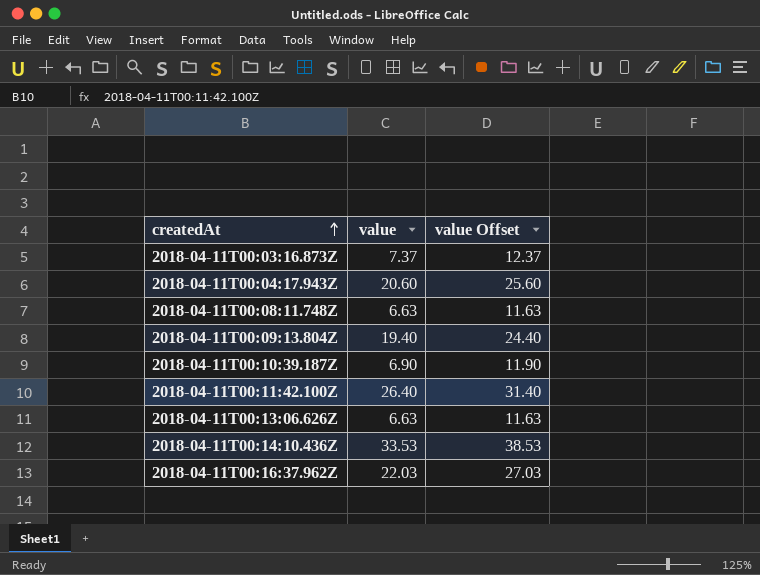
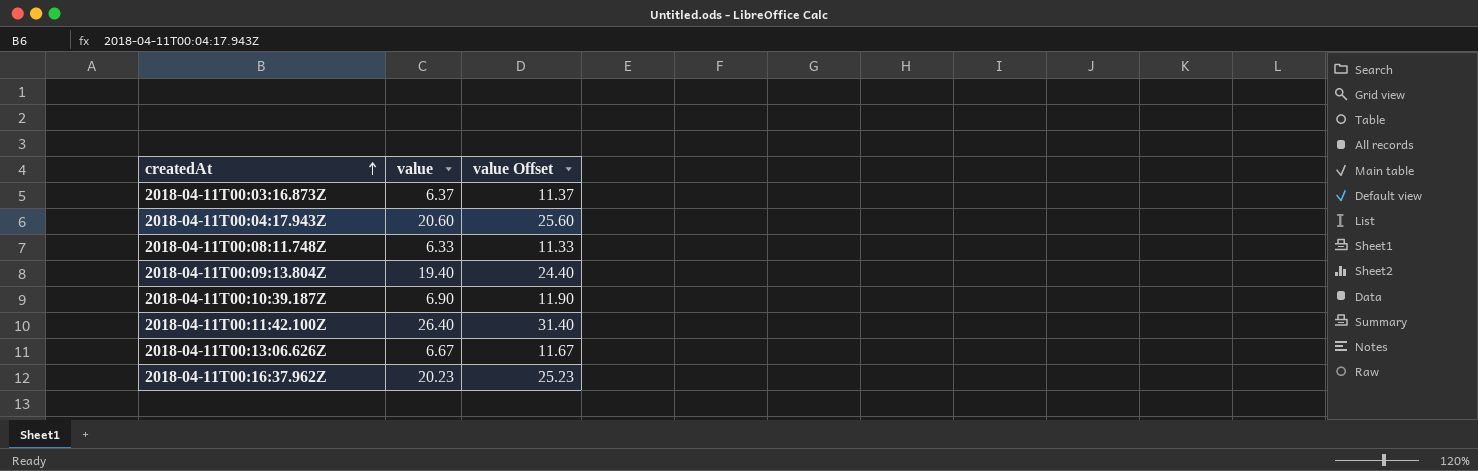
row 2018-04-11T00:14:10.436Z: 33.53 | 38.53 -> none
2018-04-11T00:03:16.873Z | value: 7.37 -> 6.37
2018-04-11T00:03:16.873Z | value Offset: 12.37 -> 11.37
2018-04-11T00:08:11.748Z | value: 6.63 -> 6.33
2018-04-11T00:08:11.748Z | value Offset: 11.63 -> 11.33
2018-04-11T00:13:06.626Z | value: 6.63 -> 6.67
2018-04-11T00:13:06.626Z | value Offset: 11.63 -> 11.67
2018-04-11T00:16:37.962Z | value: 22.03 -> 20.23
2018-04-11T00:16:37.962Z | value Offset: 27.03 -> 25.23

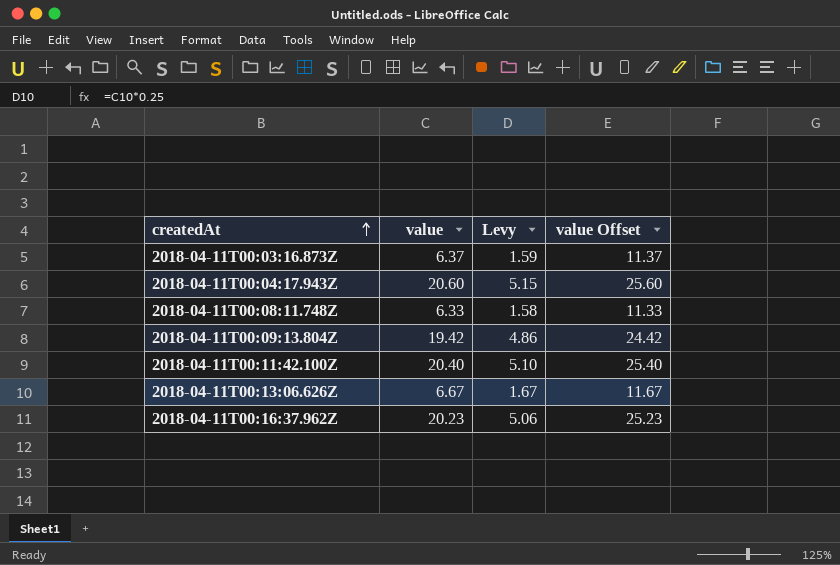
column Levy | formula: none -> [value] * 0.25
row 2018-04-11T00:10:39.187Z: 6.90 | 11.90 -> none
2018-04-11T00:09:13.804Z | value: 19.40 -> 19.42
2018-04-11T00:09:13.804Z | value Offset: 24.40 -> 24.42
2018-04-11T00:11:42.100Z | value: 26.40 -> 20.40
2018-04-11T00:11:42.100Z | value Offset: 31.40 -> 25.40

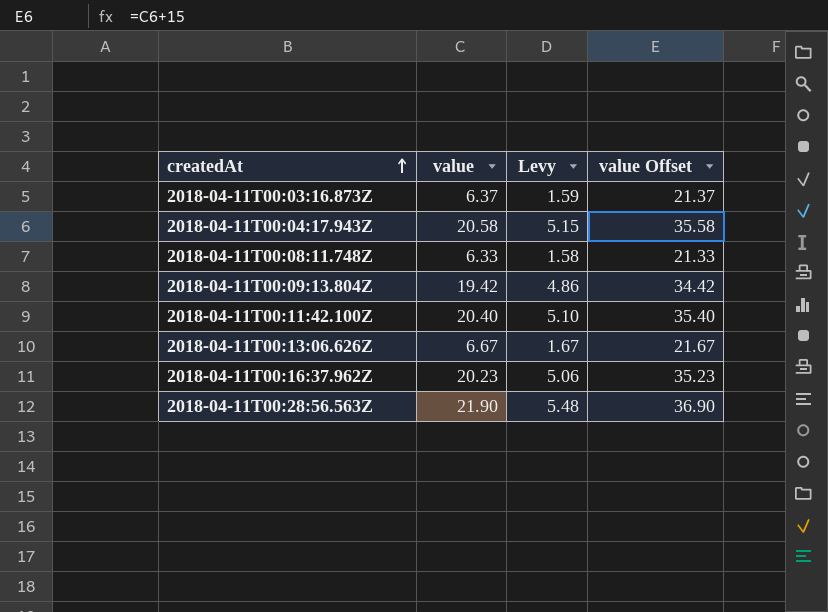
column value Offset | formula: [value] + 5 -> [value] + 15
2018-04-11T00:04:17.943Z | value: 20.60 -> 20.58
row 2018-04-11T00:28:56.563Z: none -> 21.90 | 5.48 | 36.90

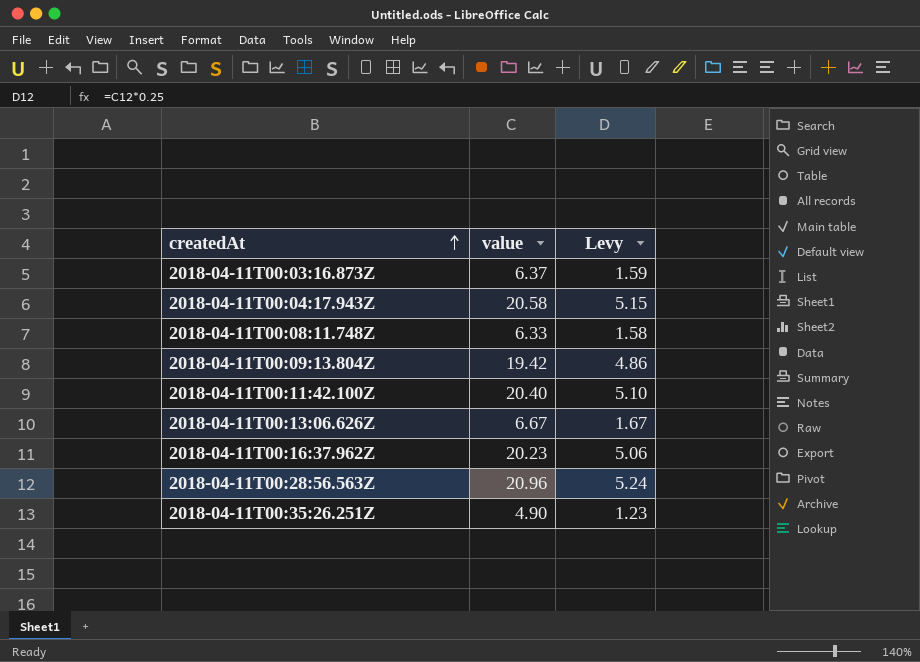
column value Offset | formula: [value] + 15 -> none
2018-04-11T00:28:56.563Z | value: 21.90 -> 20.96
2018-04-11T00:28:56.563Z | Levy: 5.48 -> 5.24
row 2018-04-11T00:35:26.251Z: none -> 4.90 | 1.23

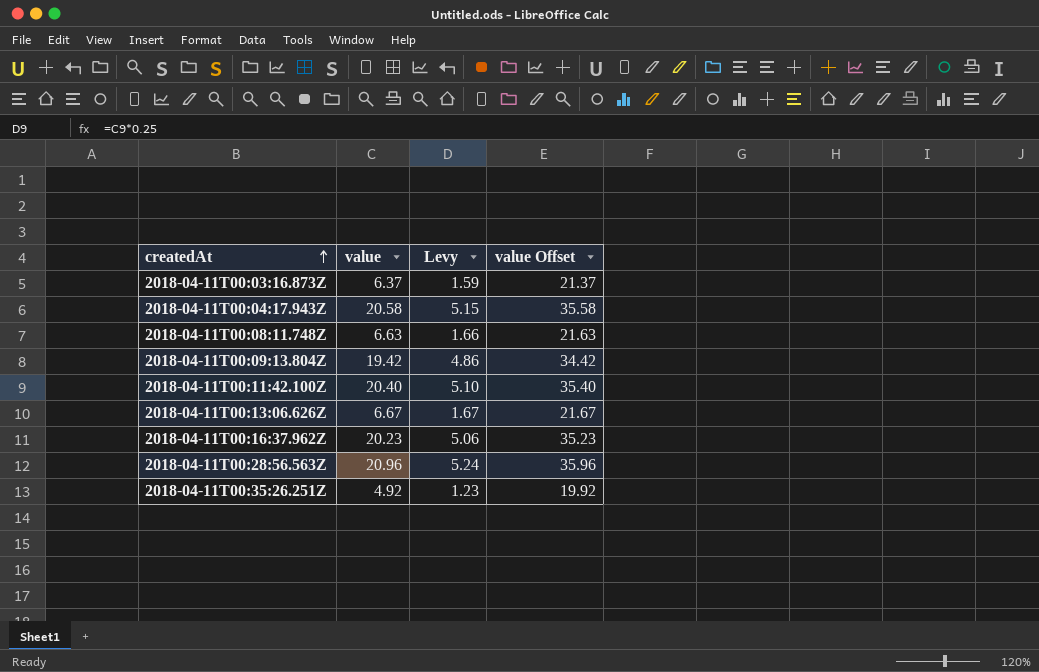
column value Offset | formula: none -> [value] + 15
2018-04-11T00:08:11.748Z | value: 6.33 -> 6.63
2018-04-11T00:08:11.748Z | Levy: 1.58 -> 1.66
2018-04-11T00:35:26.251Z | value: 4.90 -> 4.92

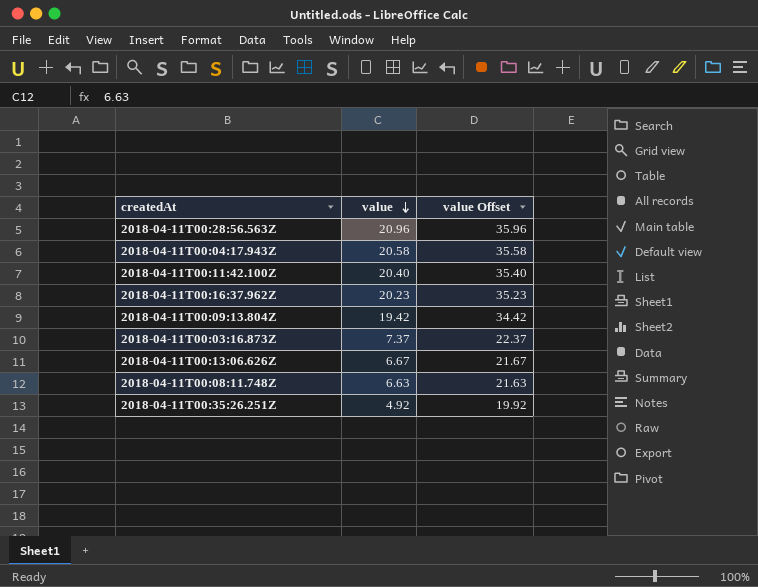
row order: createdAt ascending -> value descending
column Levy | formula: [value] * 0.25 -> none
2018-04-11T00:03:16.873Z | value: 6.37 -> 7.37
2018-04-11T00:03:16.873Z | value Offset: 21.37 -> 22.37

